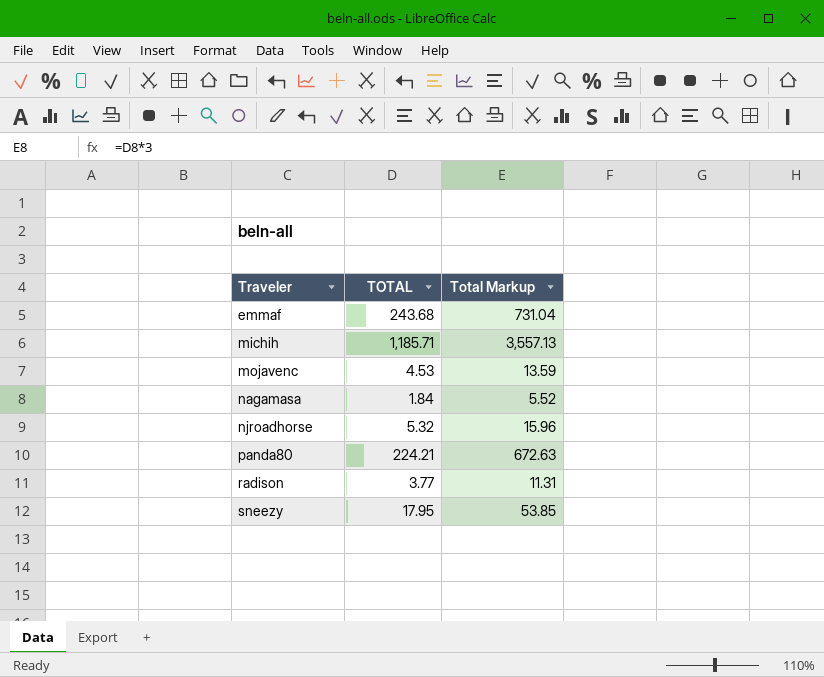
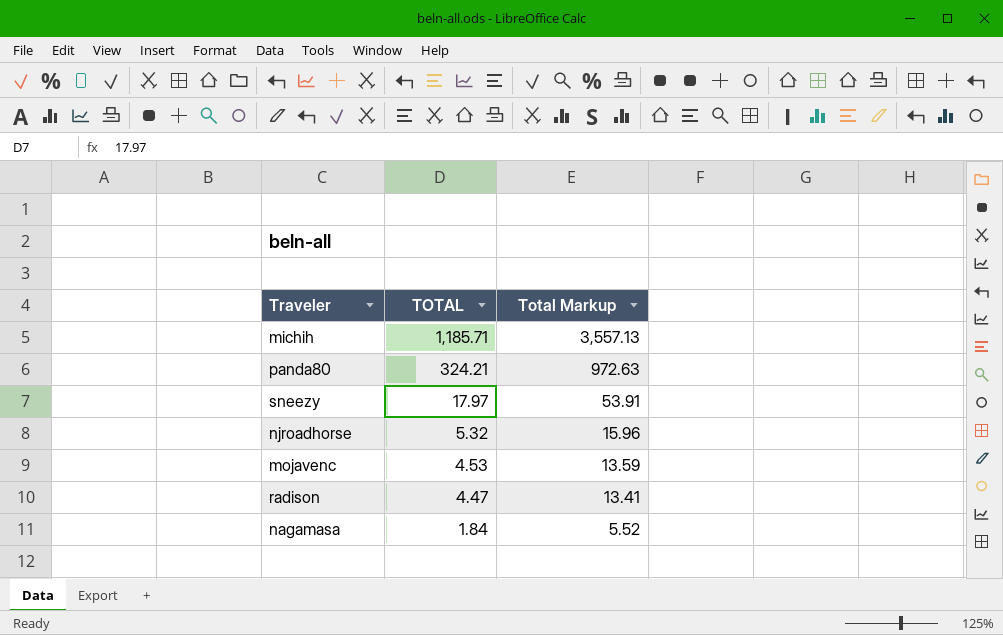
row order: Traveler ascending -> TOTAL descending
row emmaf: 243.68 | 731.04 -> none
panda80 | TOTAL: 224.21 -> 324.21
panda80 | Total Markup: 672.63 -> 972.63
sneezy | TOTAL: 17.95 -> 17.97
sneezy | Total Markup: 53.85 -> 53.91
radison | TOTAL: 3.77 -> 4.47
radison | Total Markup: 11.31 -> 13.41

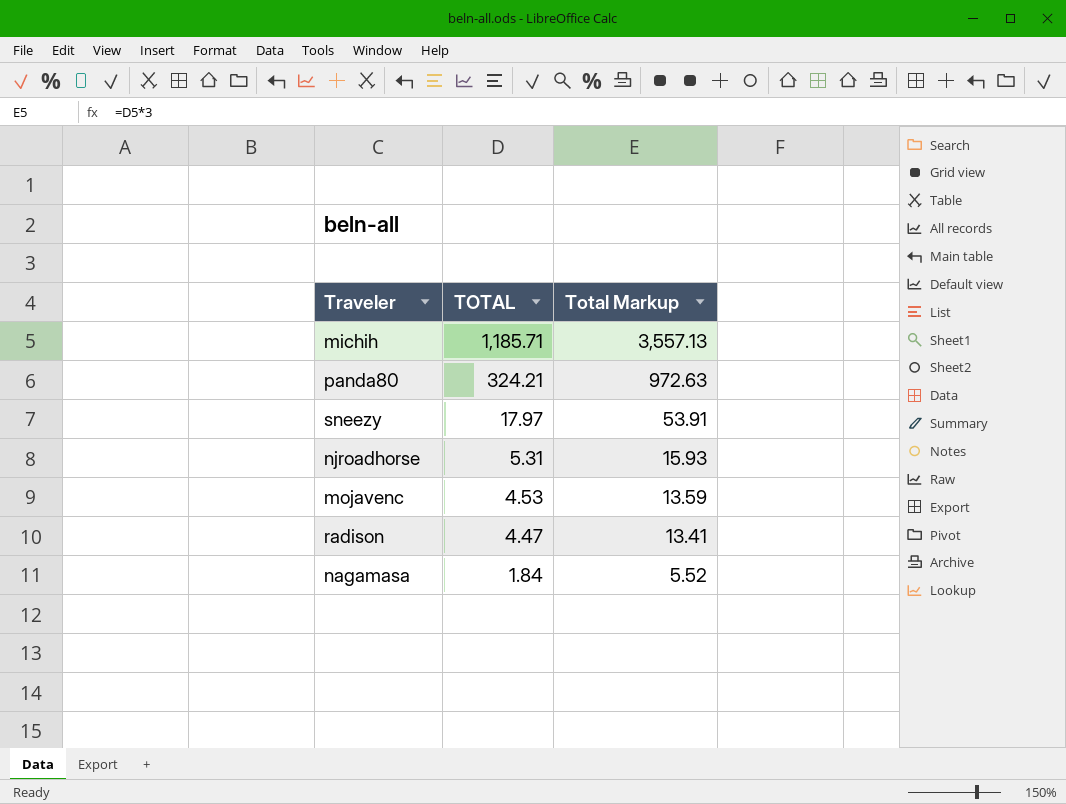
njroadhorse | TOTAL: 5.32 -> 5.31
njroadhorse | Total Markup: 15.96 -> 15.93

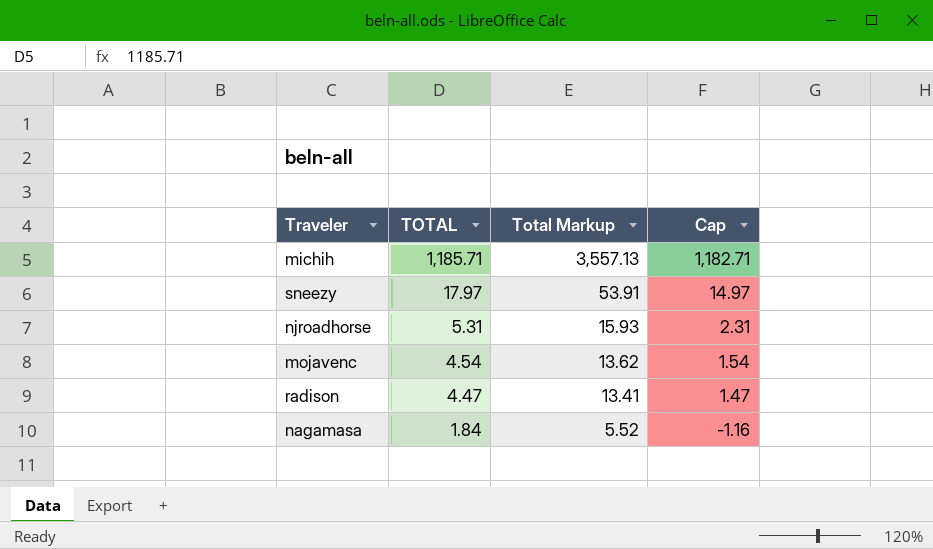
column Cap | formula: none -> [TOTAL] - 3
row panda80: 324.21 | 972.63 -> none
mojavenc | TOTAL: 4.53 -> 4.54
mojavenc | Total Markup: 13.59 -> 13.62

